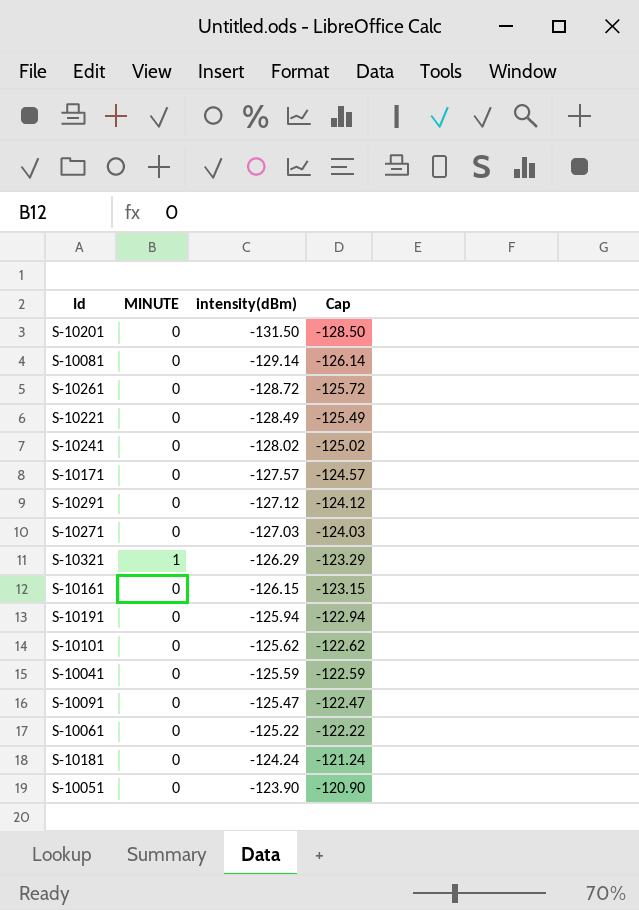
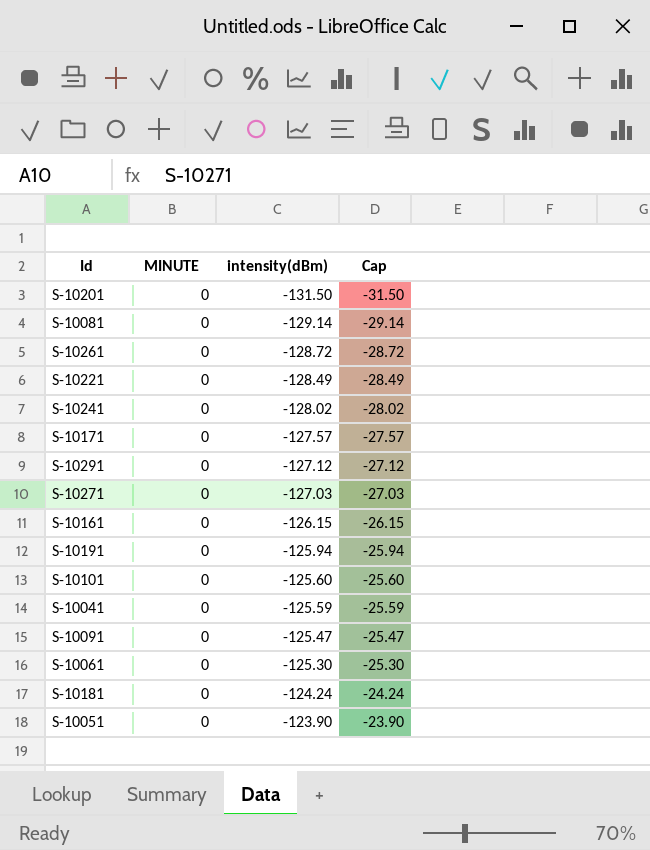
column Cap | formula: [intensity(dBm)] + 3 -> [intensity(dBm)] + 100
row S-10321: 1 | -126.29 | -123.29 -> none
S-10101 | intensity(dBm): -125.62 -> -125.60
S-10061 | intensity(dBm): -125.22 -> -125.30

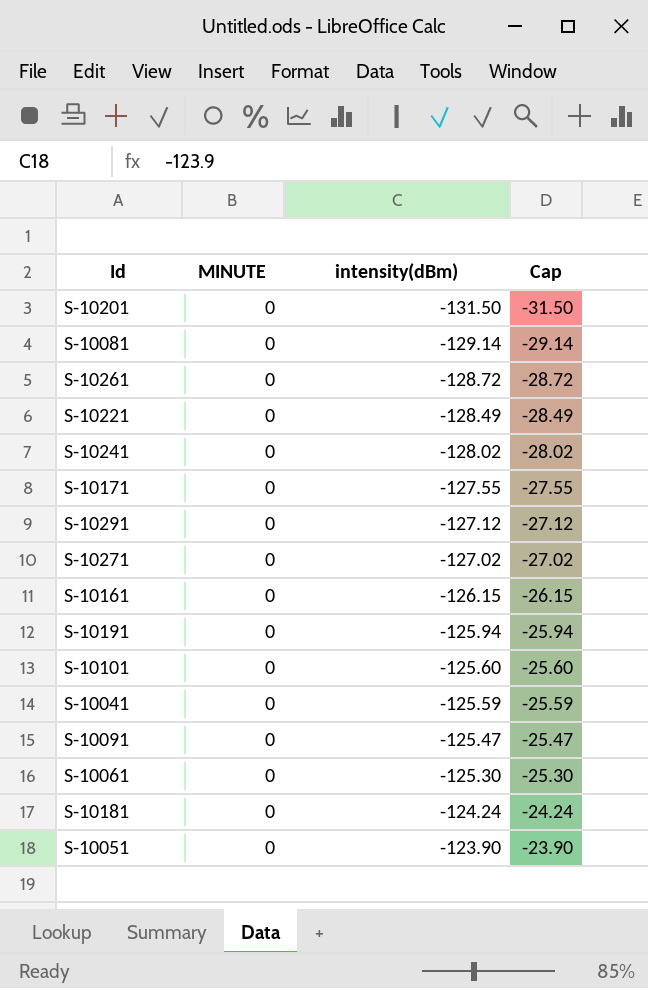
S-10171 | intensity(dBm): -127.57 -> -127.55
S-10171 | Cap: -27.57 -> -27.55
S-10271 | intensity(dBm): -127.03 -> -127.02
S-10271 | Cap: -27.03 -> -27.02

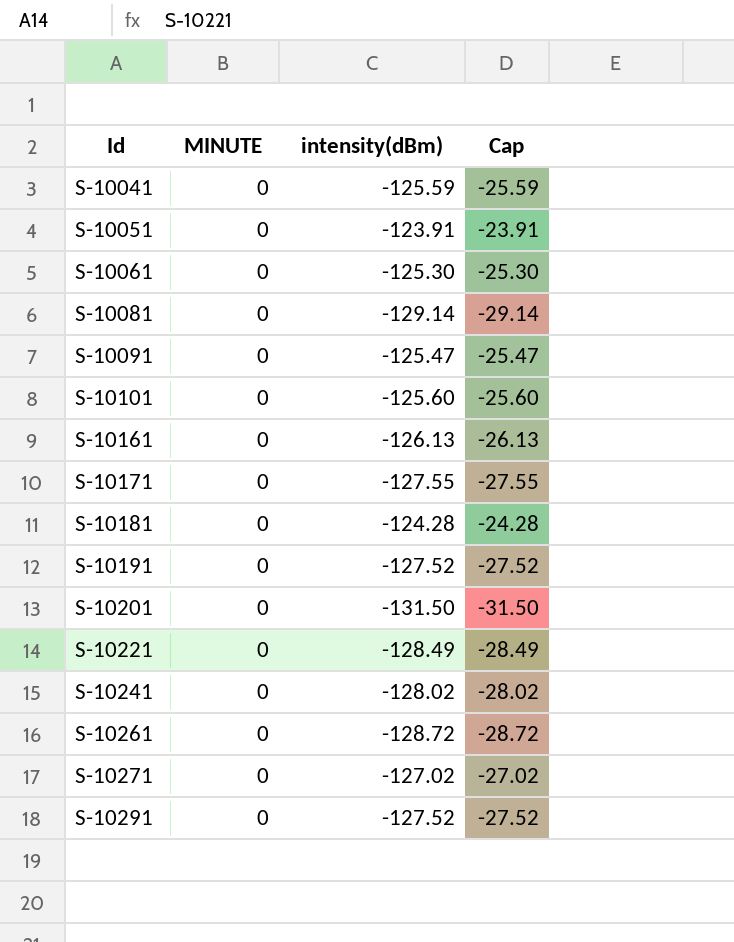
row order: intensity(dBm) ascending -> Id ascending
S-10051 | intensity(dBm): -123.90 -> -123.91
S-10051 | Cap: -23.90 -> -23.91
S-10161 | intensity(dBm): -126.15 -> -126.13
S-10161 | Cap: -26.15 -> -26.13
S-10181 | intensity(dBm): -124.24 -> -124.28
S-10181 | Cap: -24.24 -> -24.28
S-10191 | intensity(dBm): -125.94 -> -127.52
S-10191 | Cap: -25.94 -> -27.52
S-10291 | intensity(dBm): -127.12 -> -127.52
S-10291 | Cap: -27.12 -> -27.52

